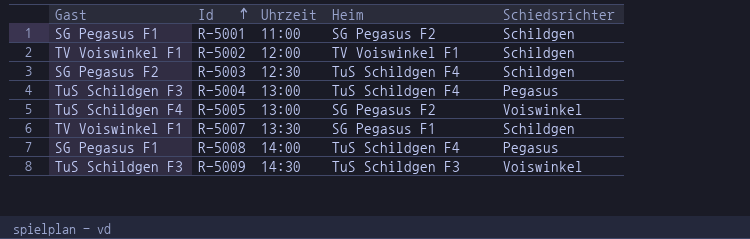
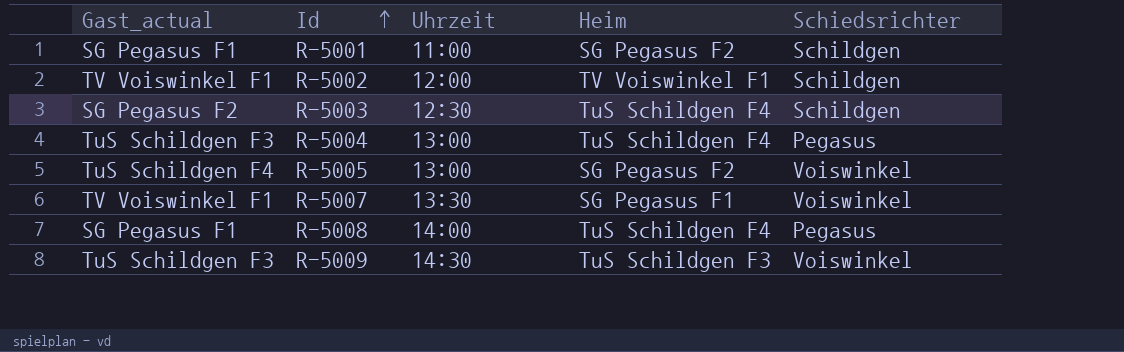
column name: Gast -> Gast_actual
R-5007 | Schiedsrichter: Schildgen -> Voiswinkel

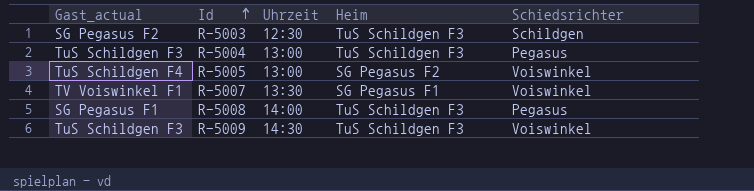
row R-5001: SG Pegasus F1 | 11:00 | SG Pegasus F2 | Schildgen -> none
row R-5002: TV Voiswinkel F1 | 12:00 | TV Voiswinkel F1 | Schildgen -> none
R-5003 | Heim: TuS Schildgen F4 -> TuS Schildgen F3
R-5004 | Heim: TuS Schildgen F4 -> TuS Schildgen F3
R-5008 | Heim: TuS Schildgen F4 -> TuS Schildgen F3

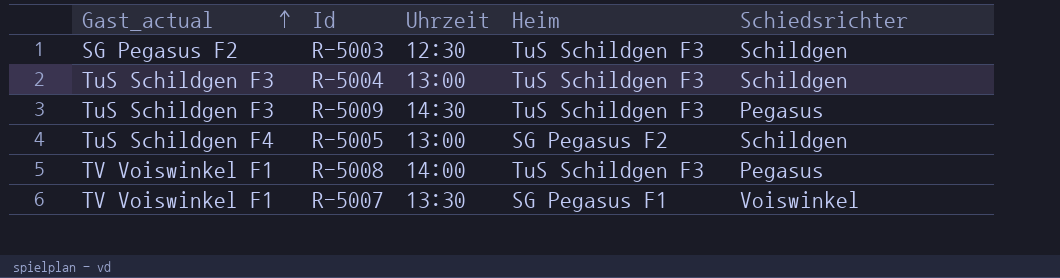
row order: Id ascending -> Gast_actual ascending
R-5004 | Schiedsrichter: Pegasus -> Schildgen
R-5009 | Schiedsrichter: Voiswinkel -> Pegasus
R-5005 | Schiedsrichter: Voiswinkel -> Schildgen
R-5008 | Gast_actual: SG Pegasus F1 -> TV Voiswinkel F1

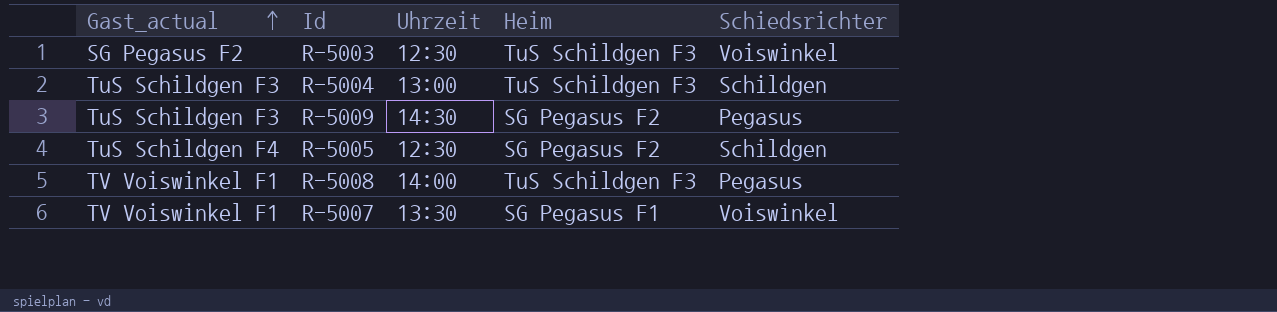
R-5003 | Schiedsrichter: Schildgen -> Voiswinkel
R-5009 | Heim: TuS Schildgen F3 -> SG Pegasus F2
R-5005 | Uhrzeit: 13:00 -> 12:30

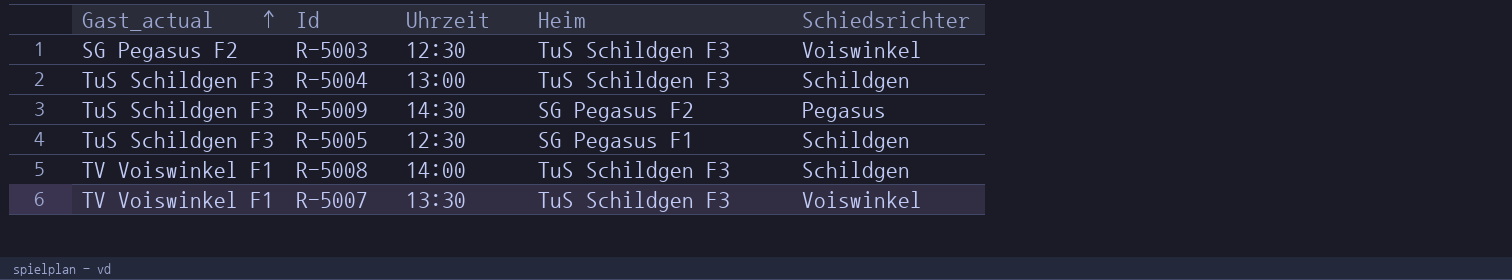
R-5005 | Gast_actual: TuS Schildgen F4 -> TuS Schildgen F3
R-5005 | Heim: SG Pegasus F2 -> SG Pegasus F1
R-5008 | Schiedsrichter: Pegasus -> Schildgen
R-5007 | Heim: SG Pegasus F1 -> TuS Schildgen F3

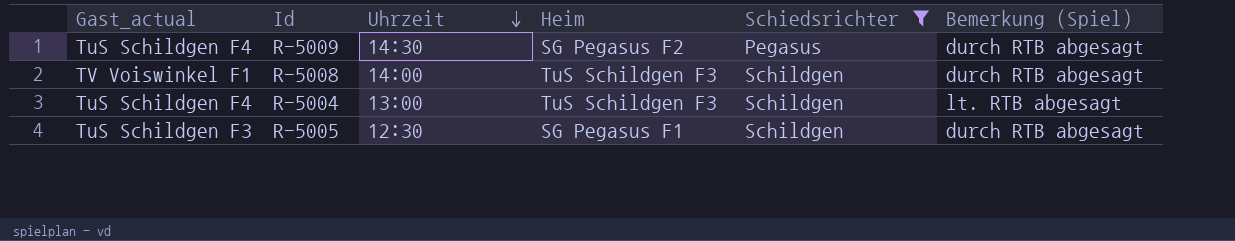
filter: none -> Schiedsrichter != Voiswinkel
row order: Gast_actual ascending -> Uhrzeit descending
column Bemerkung (Spiel) | position: none -> 6
R-5009 | Gast_actual: TuS Schildgen F3 -> TuS Schildgen F4
R-5004 | Gast_actual: TuS Schildgen F3 -> TuS Schildgen F4

